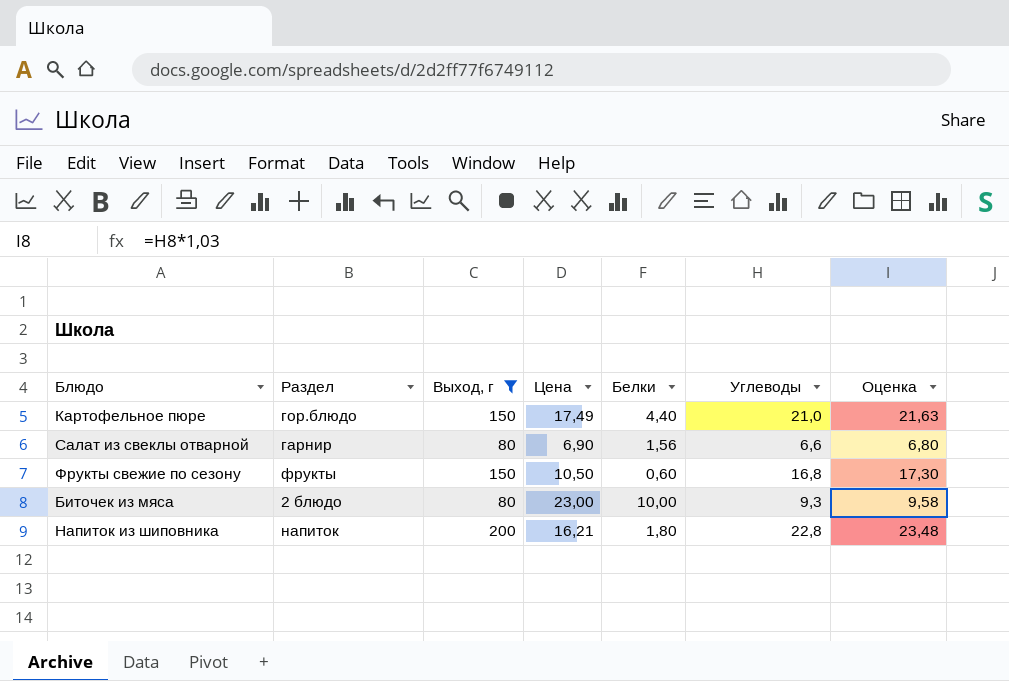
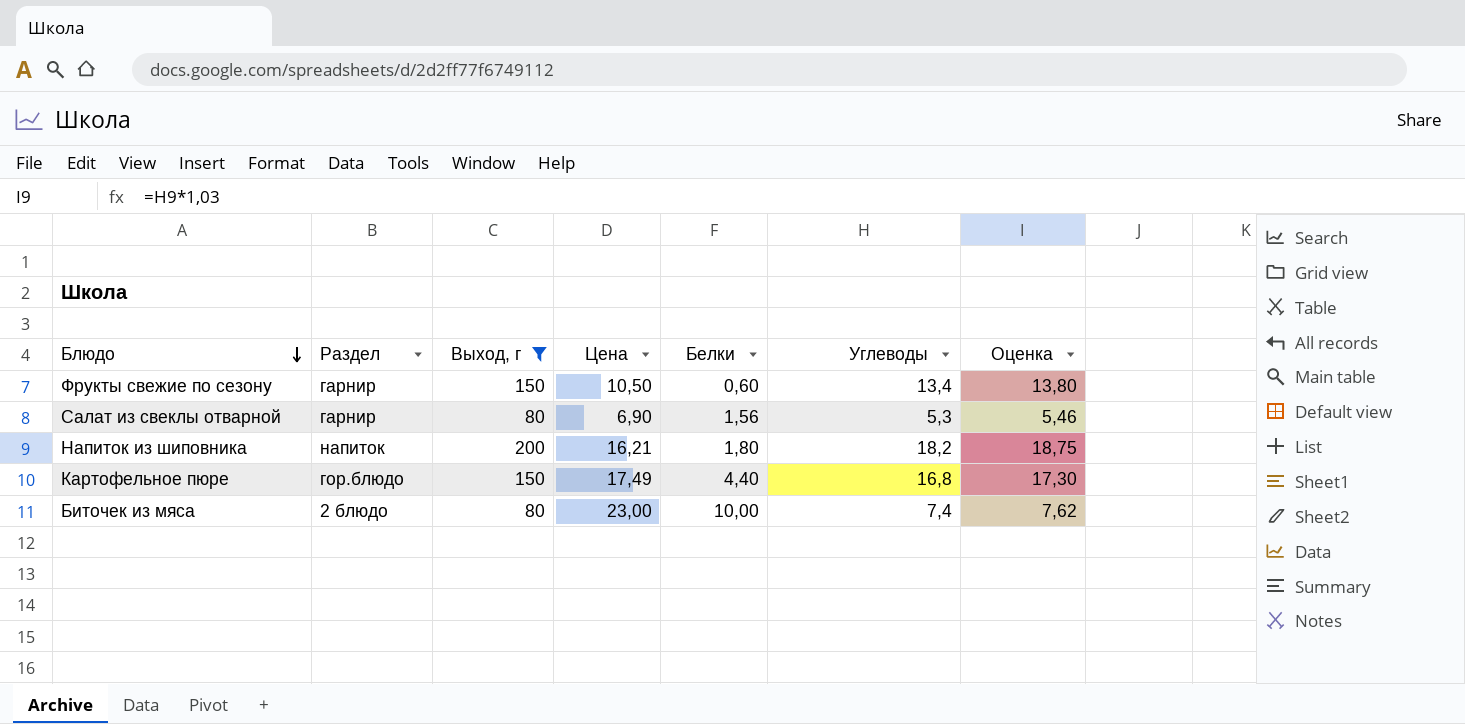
row order: none -> Блюдо descending
Фрукты свежие по сезону | Раздел: фрукты -> гарнир
Фрукты свежие по сезону | Углеводы: 16,8 -> 13,4
Фрукты свежие по сезону | Оценка: 17,30 -> 13,80
Салат из свеклы отварной | Углеводы: 6,6 -> 5,3
Салат из свеклы отварной | Оценка: 6,80 -> 5,46
Напиток из шиповника | Углеводы: 22,8 -> 18,2
Напиток из шиповника | Оценка: 23,48 -> 18,75
Картофельное пюре | Углеводы: 21,0 -> 16,8
Картофельное пюре | Оценка: 21,63 -> 17,30
Биточек из мяса | Углеводы: 9,3 -> 7,4
Биточек из мяса | Оценка: 9,58 -> 7,62

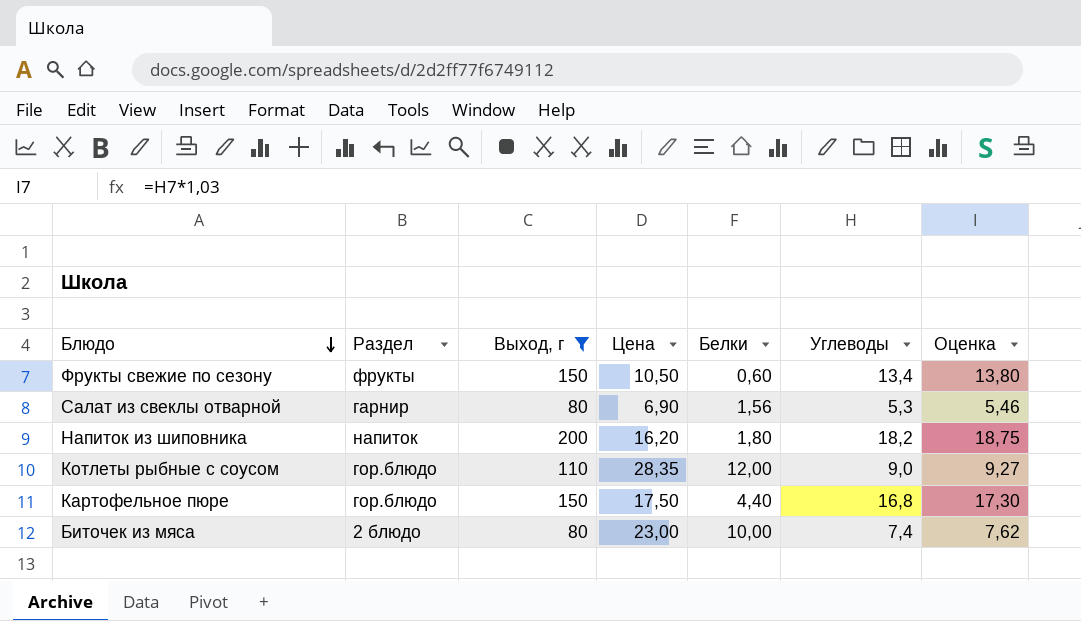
Фрукты свежие по сезону | Раздел: гарнир -> фрукты
Напиток из шиповника | Цена: 16,21 -> 16,20
row Котлеты рыбные с соусом: none -> гор.блюдо | 110 | 28,35 | 12,00 | 9,0 | 9,27
Картофельное пюре | Цена: 17,49 -> 17,50

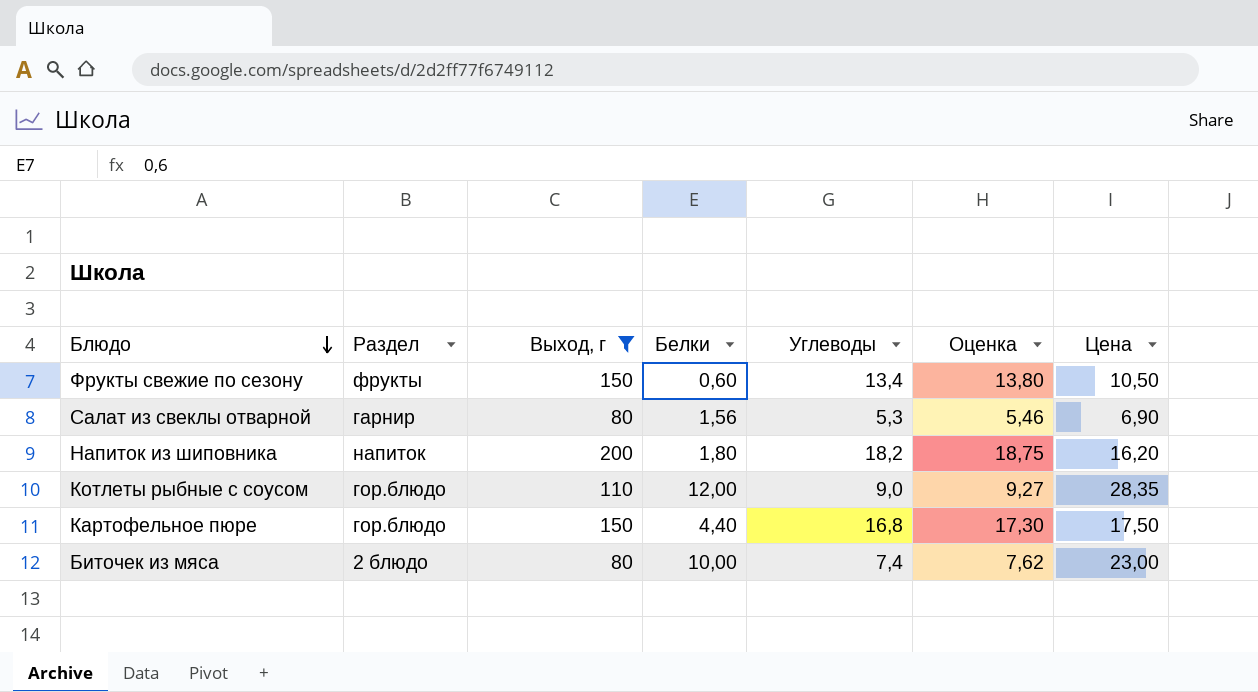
column Цена | position: 4 -> 7

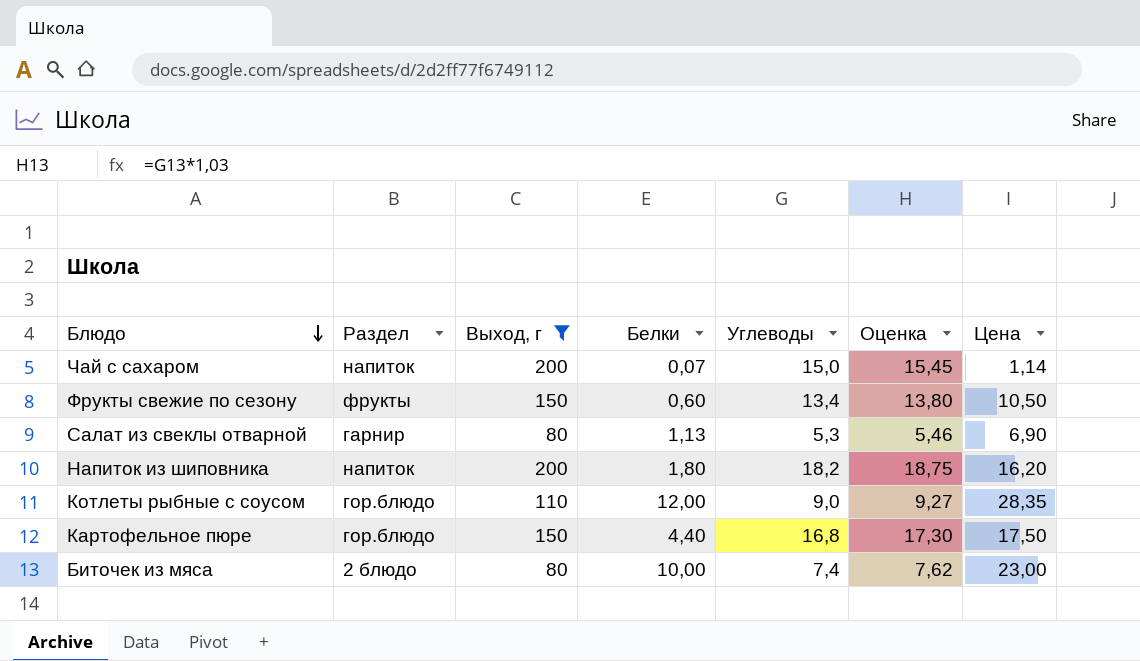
row Чай с сахаром: none -> напиток | 200 | 0,07 | 15,0 | 15,45 | 1,14
Салат из свеклы отварной | Белки: 1,56 -> 1,13

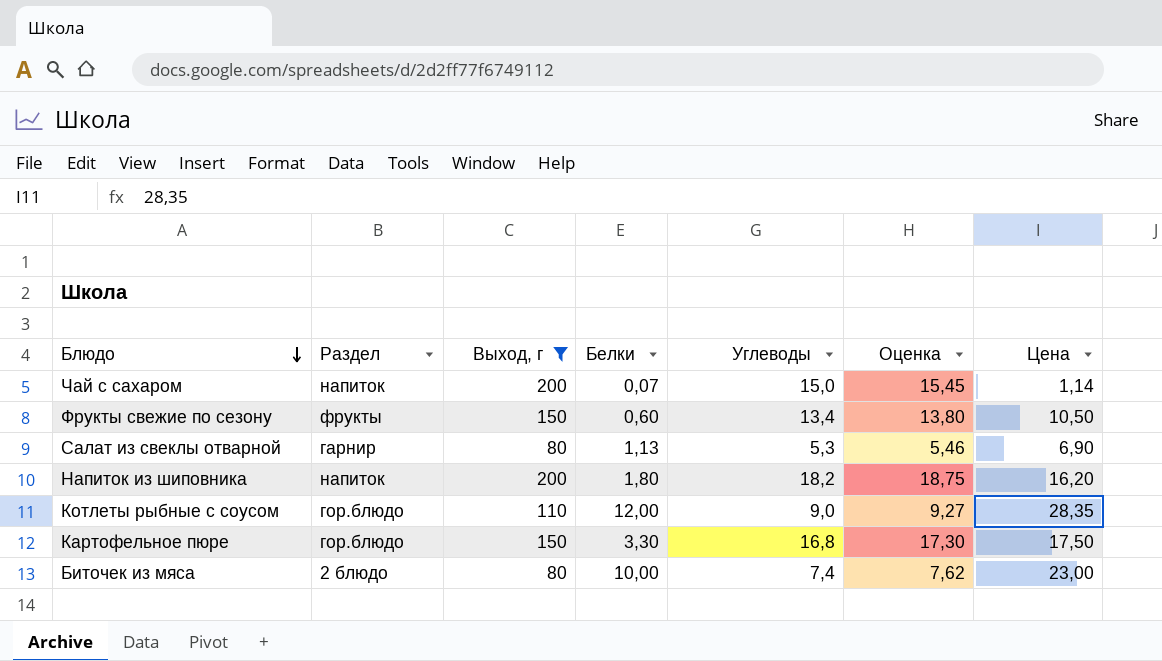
Картофельное пюре | Белки: 4,40 -> 3,30

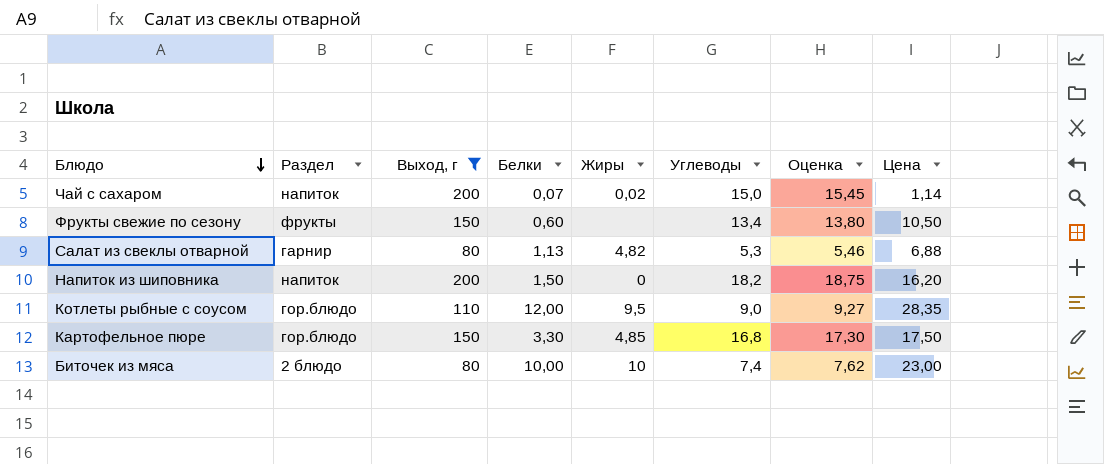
column Жиры | position: none -> 5
Салат из свеклы отварной | Цена: 6,90 -> 6,88
Напиток из шиповника | Белки: 1,80 -> 1,50

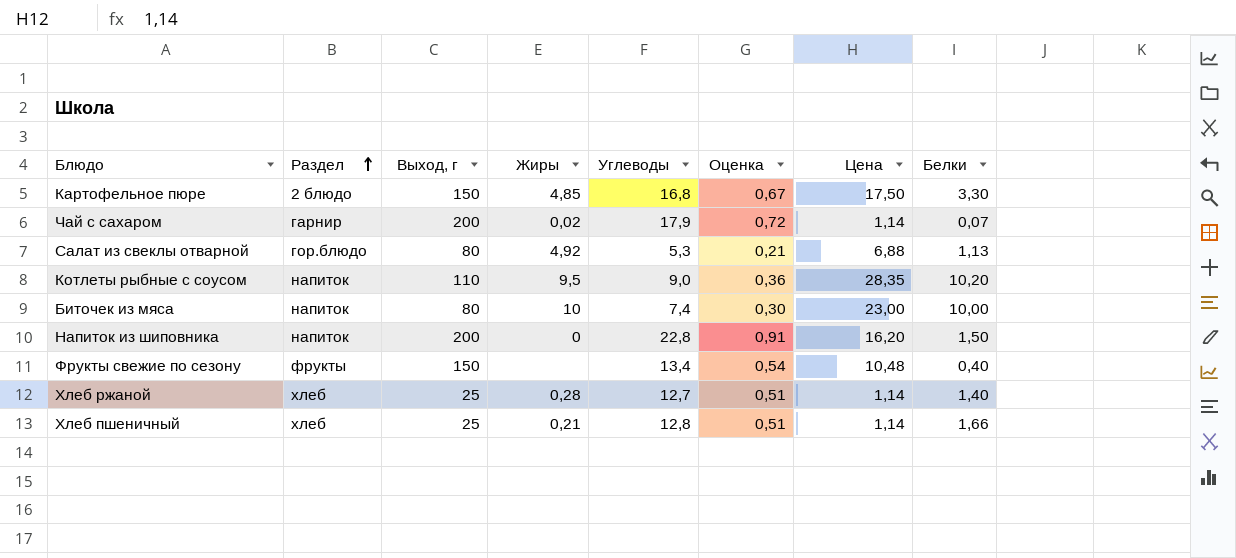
filter: Выход, г != 25 -> none
row order: Блюдо descending -> Раздел ascending
column Оценка | formula: [Углеводы] * 1,03 -> [Углеводы] * 0,04
column Белки | position: 4 -> 8
Картофельное пюре | Раздел: гор.блюдо -> 2 блюдо
Чай с сахаром | Раздел: напиток -> гарнир
Чай с сахаром | Углеводы: 15,0 -> 17,9
Салат из свеклы отварной | Раздел: гарнир -> гор.блюдо
Салат из свеклы отварной | Жиры: 4,82 -> 4,92
Котлеты рыбные с соусом | Раздел: гор.блюдо -> напиток
Котлеты рыбные с соусом | Белки: 12,00 -> 10,20
Биточек из мяса | Раздел: 2 блюдо -> напиток
Напиток из шиповника | Углеводы: 18,2 -> 22,8
Фрукты свежие по сезону | Цена: 10,50 -> 10,48
Фрукты свежие по сезону | Белки: 0,60 -> 0,40

